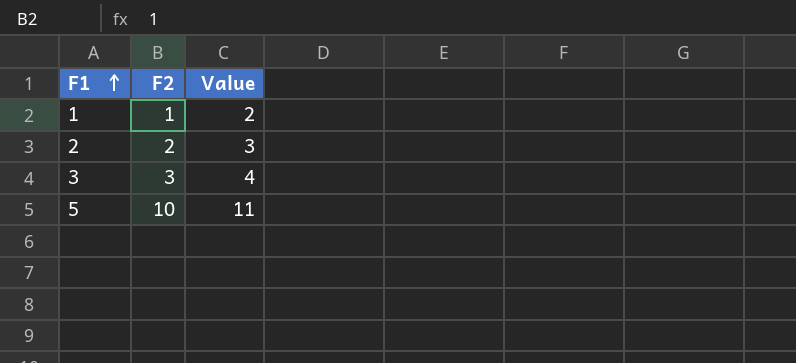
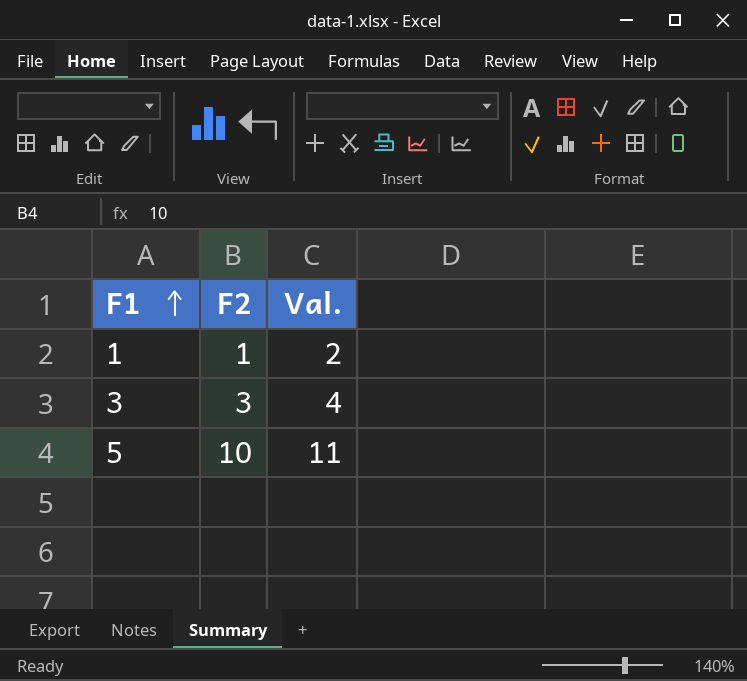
column name: Value -> Val.
row 2: 2 | 3 -> none

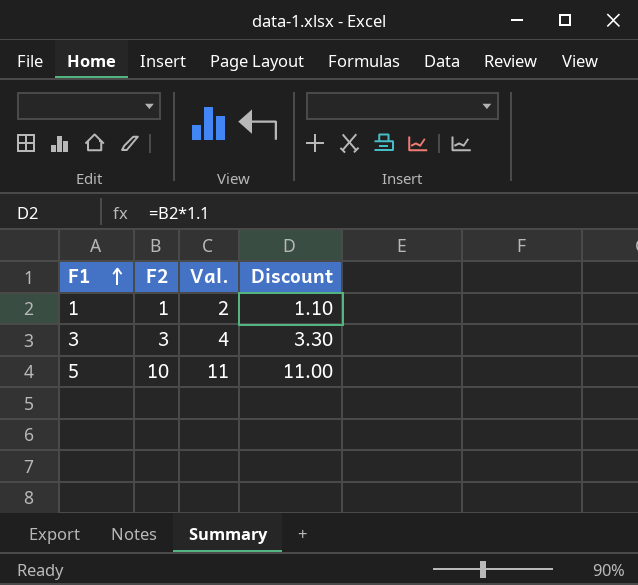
column Discount | formula: none -> [F2] * 1.1

